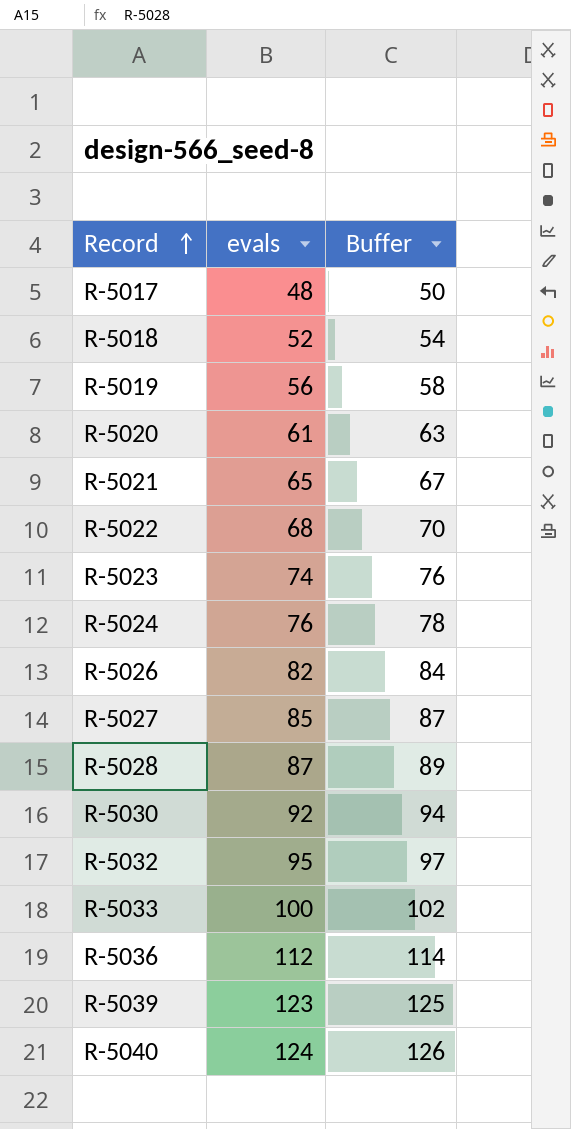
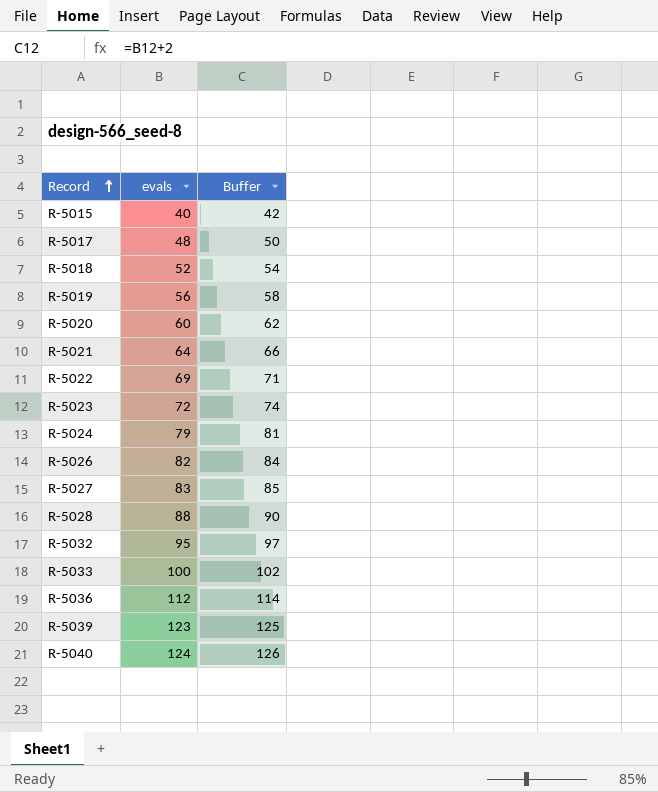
row R-5030: 92 | 94 -> none
row R-5015: none -> 40 | 42
R-5020 | evals: 61 -> 60
R-5020 | Buffer: 63 -> 62
R-5021 | evals: 65 -> 64
R-5021 | Buffer: 67 -> 66
R-5022 | evals: 68 -> 69
R-5022 | Buffer: 70 -> 71
R-5023 | evals: 74 -> 72
R-5023 | Buffer: 76 -> 74
R-5024 | evals: 76 -> 79
R-5024 | Buffer: 78 -> 81
R-5027 | evals: 85 -> 83
R-5027 | Buffer: 87 -> 85
R-5028 | evals: 87 -> 88
R-5028 | Buffer: 89 -> 90

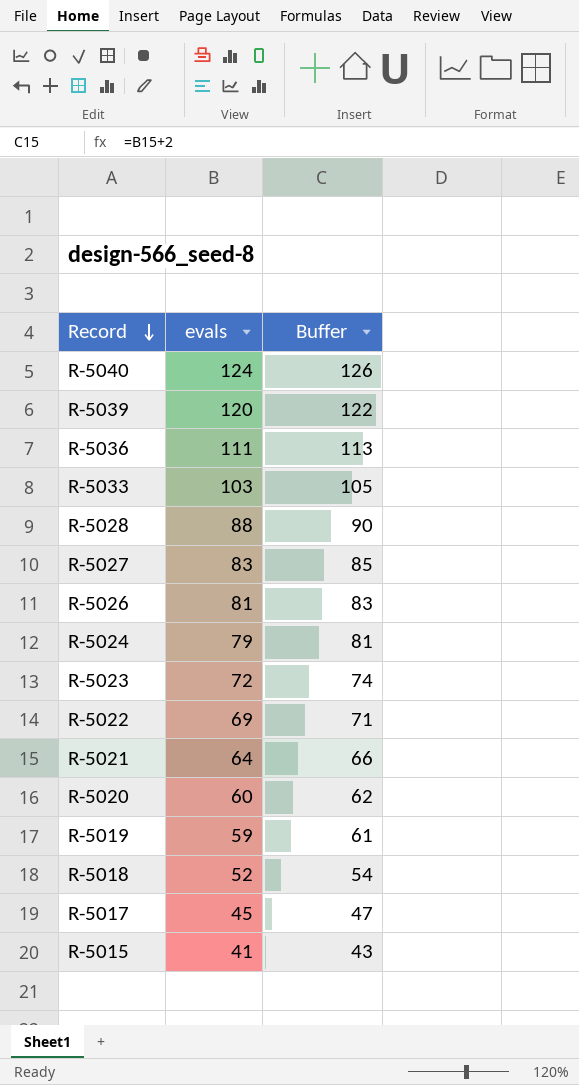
row order: Record ascending -> Record descending
row R-5032: 95 | 97 -> none
R-5039 | evals: 123 -> 120
R-5039 | Buffer: 125 -> 122
R-5036 | evals: 112 -> 111
R-5036 | Buffer: 114 -> 113
R-5033 | evals: 100 -> 103
R-5033 | Buffer: 102 -> 105
R-5026 | evals: 82 -> 81
R-5026 | Buffer: 84 -> 83
R-5019 | evals: 56 -> 59
R-5019 | Buffer: 58 -> 61
R-5017 | evals: 48 -> 45
R-5017 | Buffer: 50 -> 47
R-5015 | evals: 40 -> 41
R-5015 | Buffer: 42 -> 43

